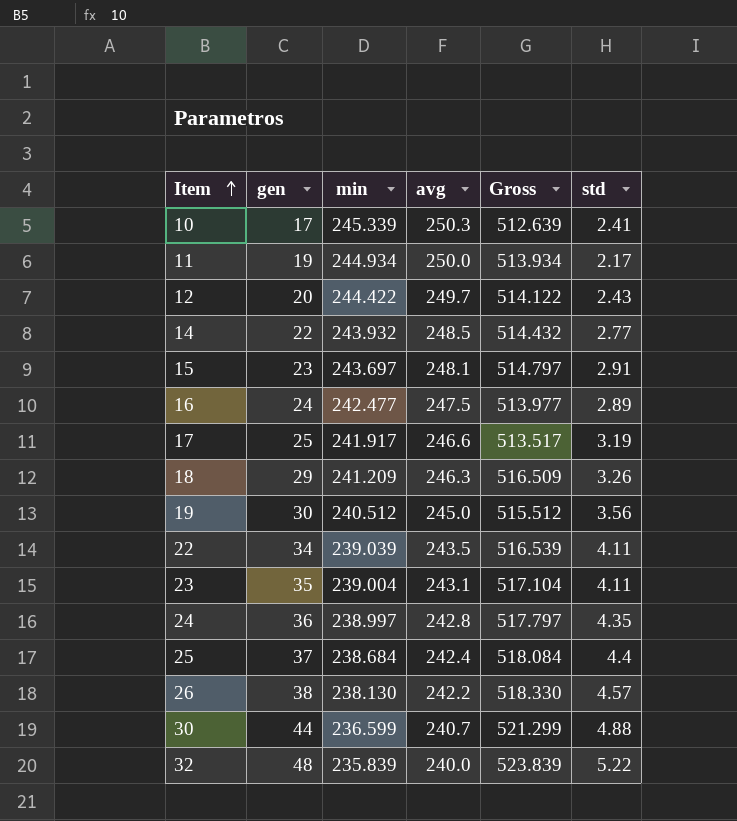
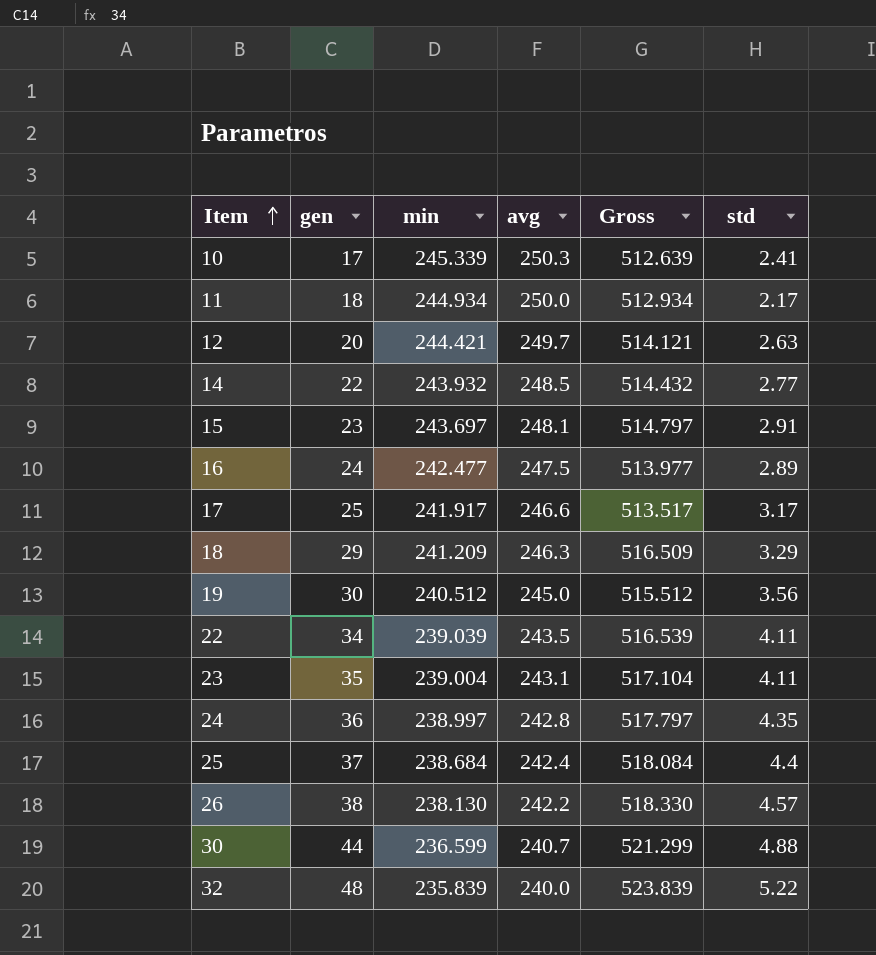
11 | gen: 19 -> 18
11 | Gross: 513.934 -> 512.934
12 | min: 244.422 -> 244.421
12 | Gross: 514.122 -> 514.121
12 | std: 2.43 -> 2.63
17 | std: 3.19 -> 3.17
18 | std: 3.26 -> 3.29

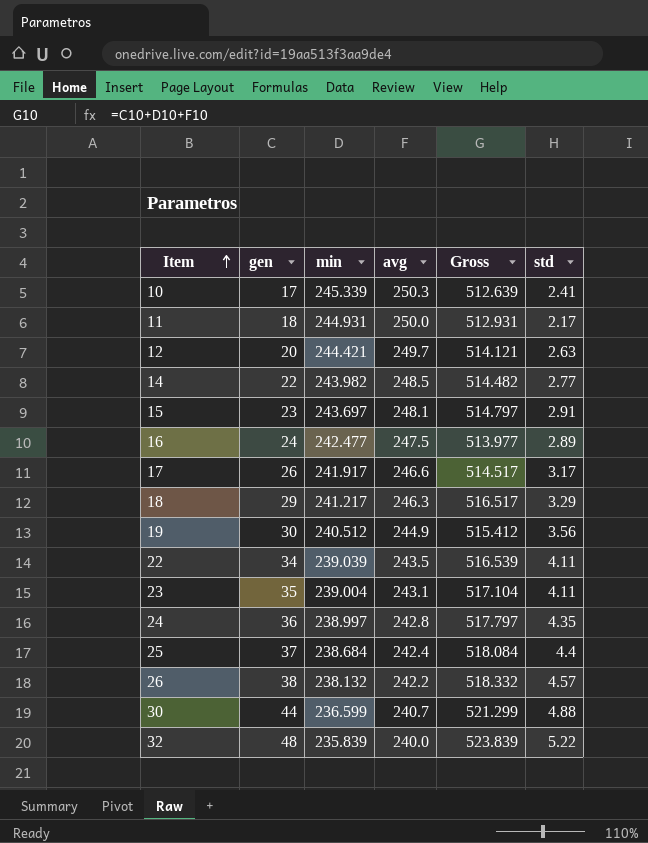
11 | min: 244.934 -> 244.931
11 | Gross: 512.934 -> 512.931
14 | min: 243.932 -> 243.982
14 | Gross: 514.432 -> 514.482
17 | gen: 25 -> 26
17 | Gross: 513.517 -> 514.517
18 | min: 241.209 -> 241.217
18 | Gross: 516.509 -> 516.517
19 | avg: 245.0 -> 244.9
19 | Gross: 515.512 -> 515.412
26 | min: 238.130 -> 238.132
26 | Gross: 518.330 -> 518.332

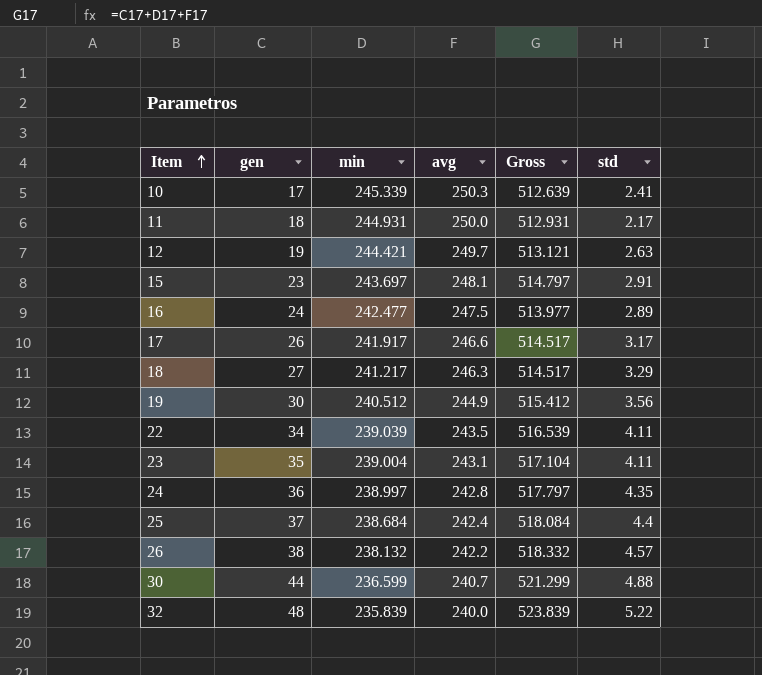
row 14: 22 | 243.982 | 248.5 | 514.482 | 2.77 -> none
12 | gen: 20 -> 19
12 | Gross: 514.121 -> 513.121
18 | gen: 29 -> 27
18 | Gross: 516.517 -> 514.517

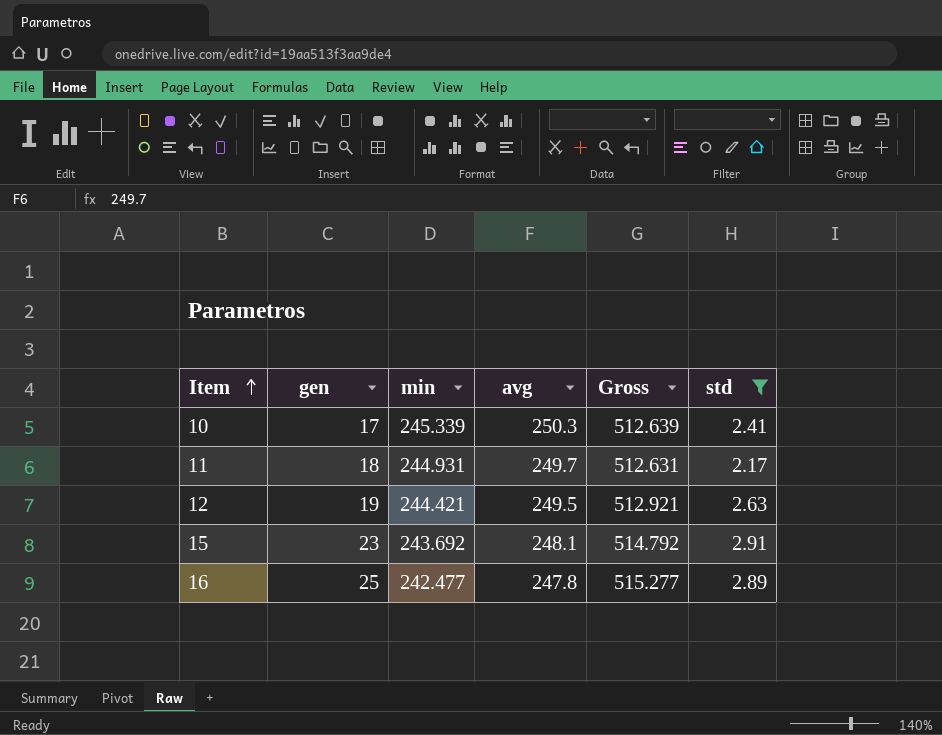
filter: none -> std <= 2.91
11 | avg: 250.0 -> 249.7
11 | Gross: 512.931 -> 512.631
12 | avg: 249.7 -> 249.5
12 | Gross: 513.121 -> 512.921
15 | min: 243.697 -> 243.692
15 | Gross: 514.797 -> 514.792
16 | gen: 24 -> 25
16 | avg: 247.5 -> 247.8
16 | Gross: 513.977 -> 515.277

